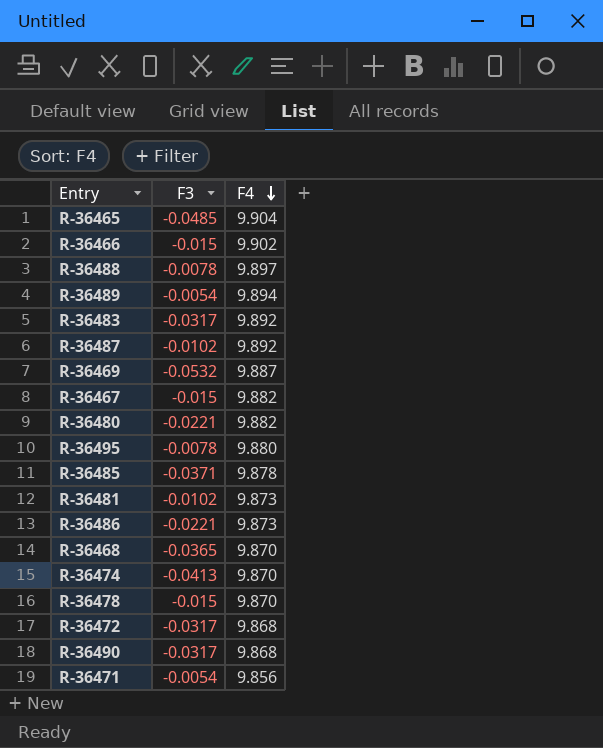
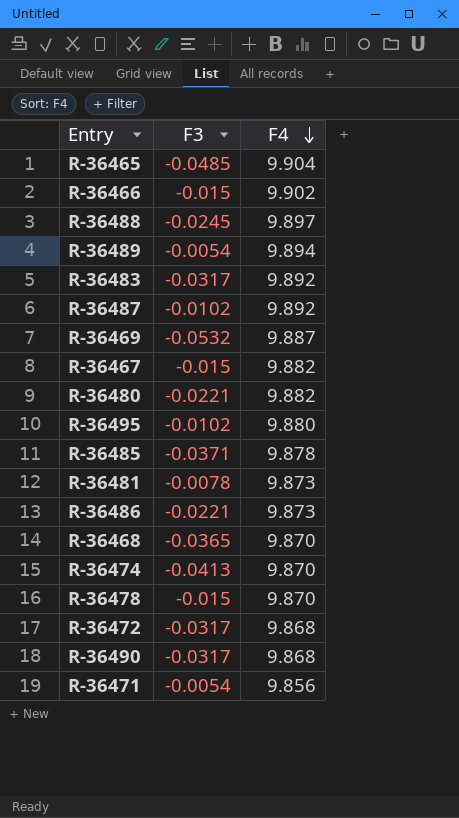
R-36488 | F3: -0.0078 -> -0.0245
R-36495 | F3: -0.0078 -> -0.0102
R-36481 | F3: -0.0102 -> -0.0078

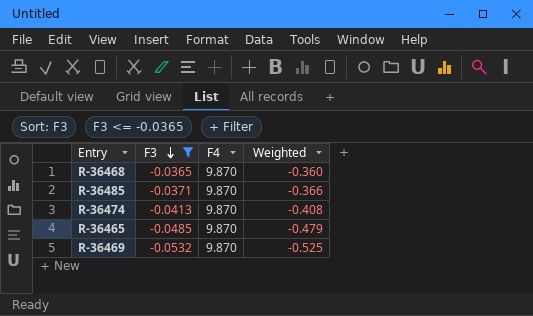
filter: none -> F3 <= -0.0365
row order: F4 descending -> F3 descending
column Weighted | formula: none -> [F3] * [F4]
R-36485 | F4: 9.878 -> 9.870
R-36465 | F4: 9.904 -> 9.870
R-36469 | F4: 9.887 -> 9.870

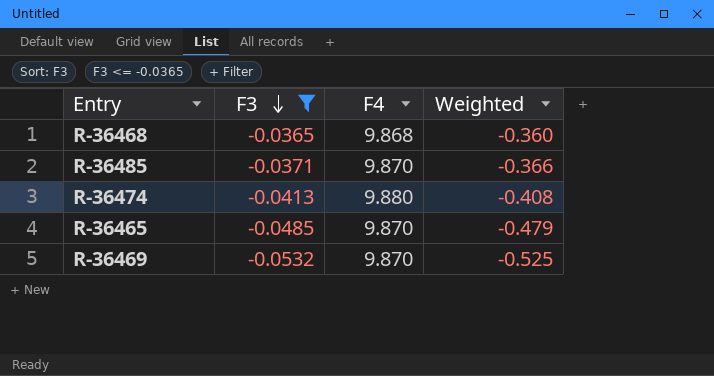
R-36468 | F4: 9.870 -> 9.868
R-36474 | F4: 9.870 -> 9.880

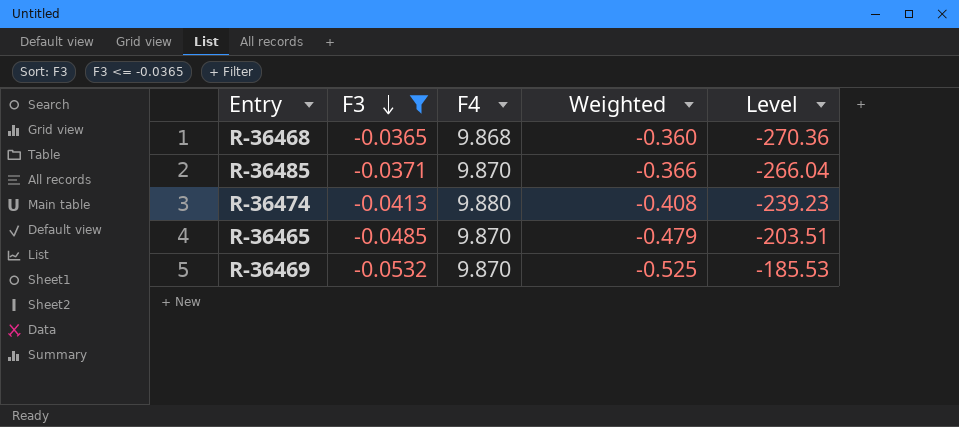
column Level | formula: none -> [F4] / [F3]

